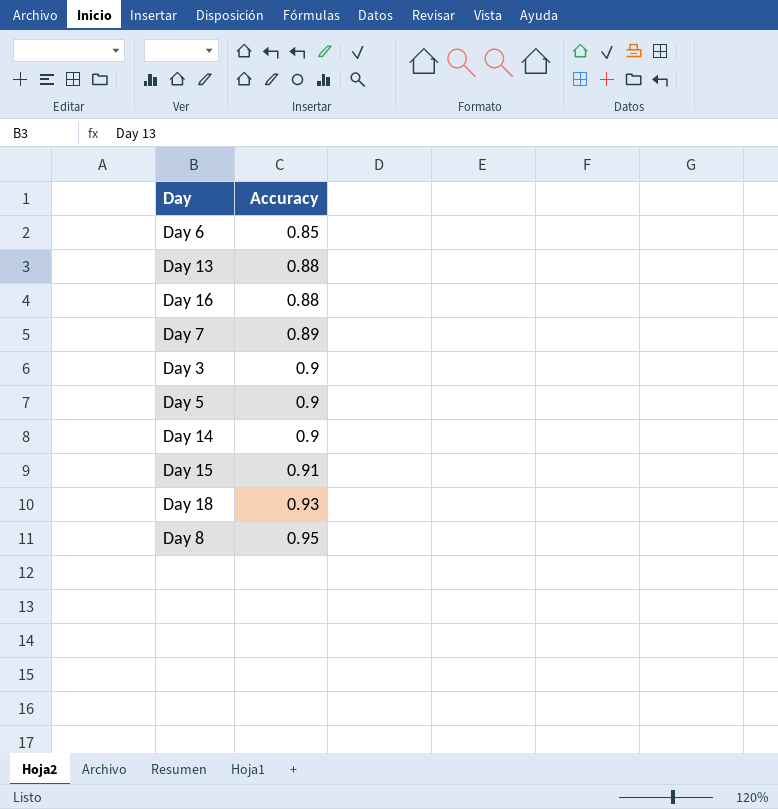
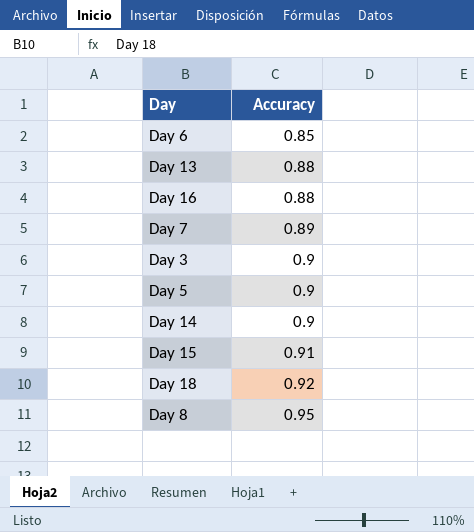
Day 18 | Accuracy: 0.93 -> 0.92

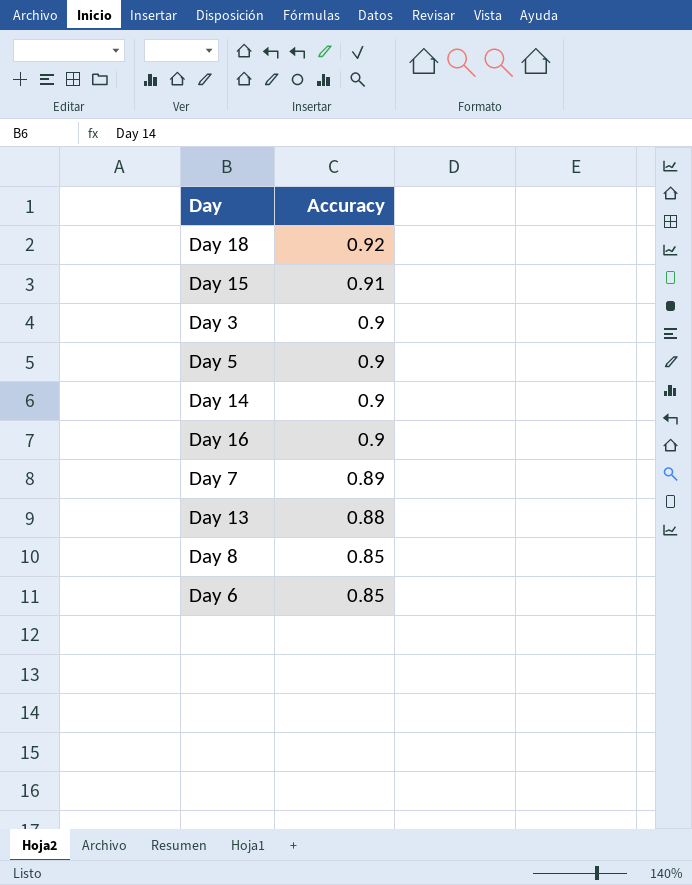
row order: Accuracy ascending -> Accuracy descending
Day 16 | Accuracy: 0.88 -> 0.9
Day 8 | Accuracy: 0.95 -> 0.85

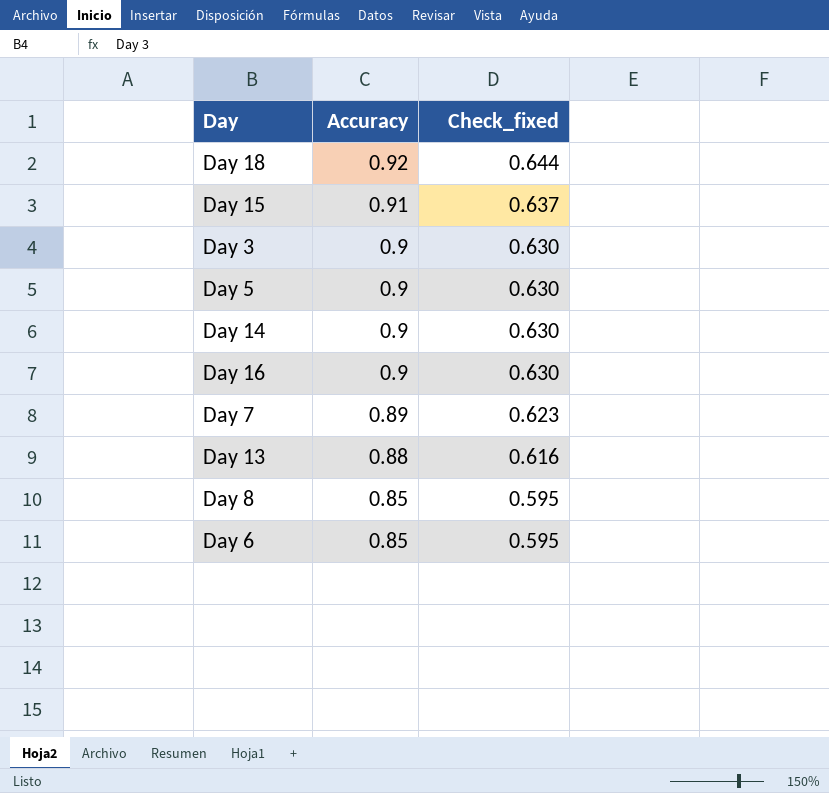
column Check_fixed | formula: none -> [Accuracy] * 0.7

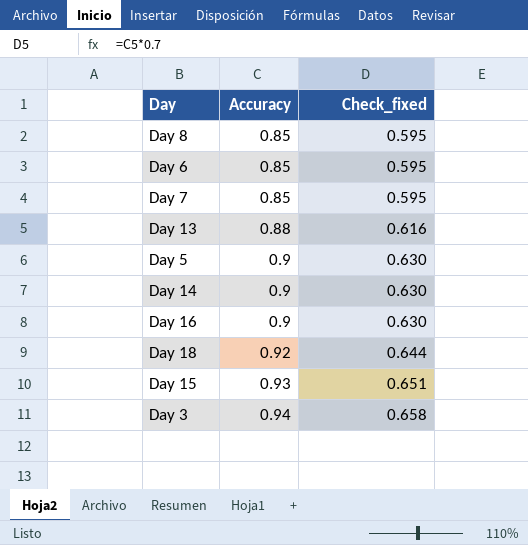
row order: Accuracy descending -> Accuracy ascending
Day 7 | Accuracy: 0.89 -> 0.85
Day 7 | Check_fixed: 0.623 -> 0.595
Day 15 | Accuracy: 0.91 -> 0.93
Day 15 | Check_fixed: 0.637 -> 0.651
Day 3 | Accuracy: 0.9 -> 0.94
Day 3 | Check_fixed: 0.630 -> 0.658

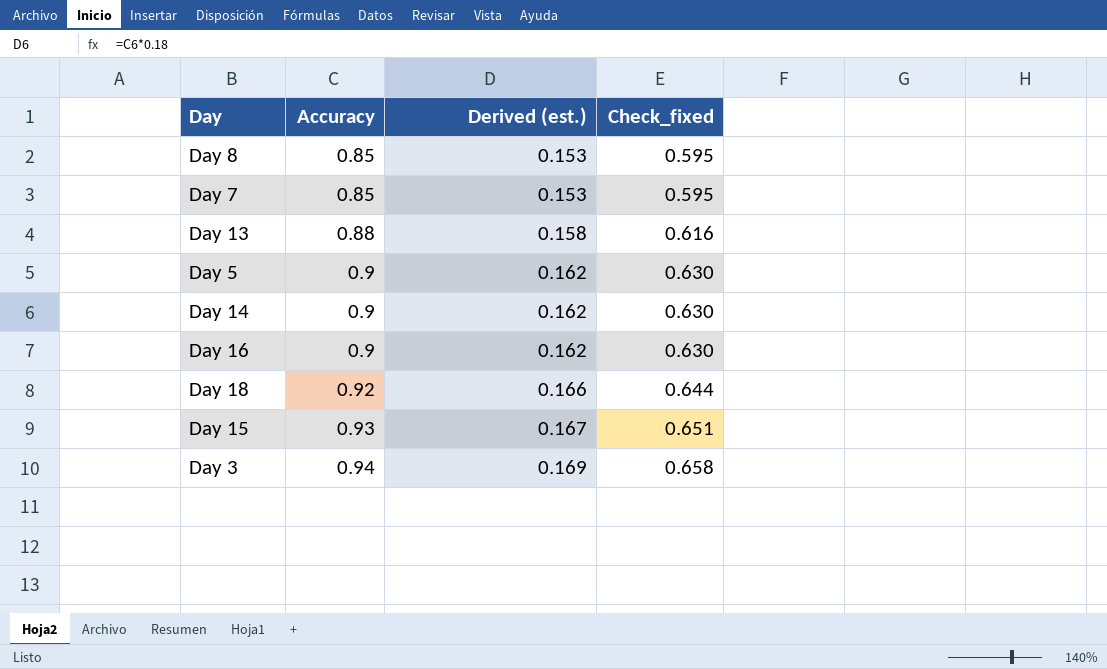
column Derived (est.) | formula: none -> [Accuracy] * 0.18
row Day 6: 0.85 | 0.595 -> none

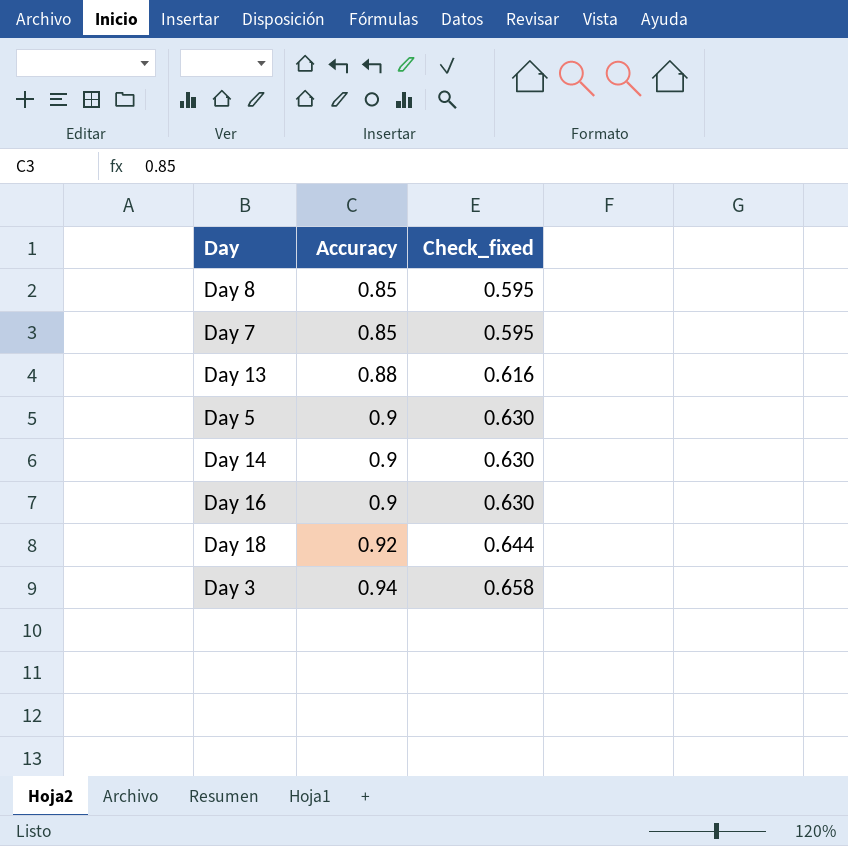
column Derived (est.) | formula: [Accuracy] * 0.18 -> none
row Day 15: 0.93 | 0.167 | 0.651 -> none

